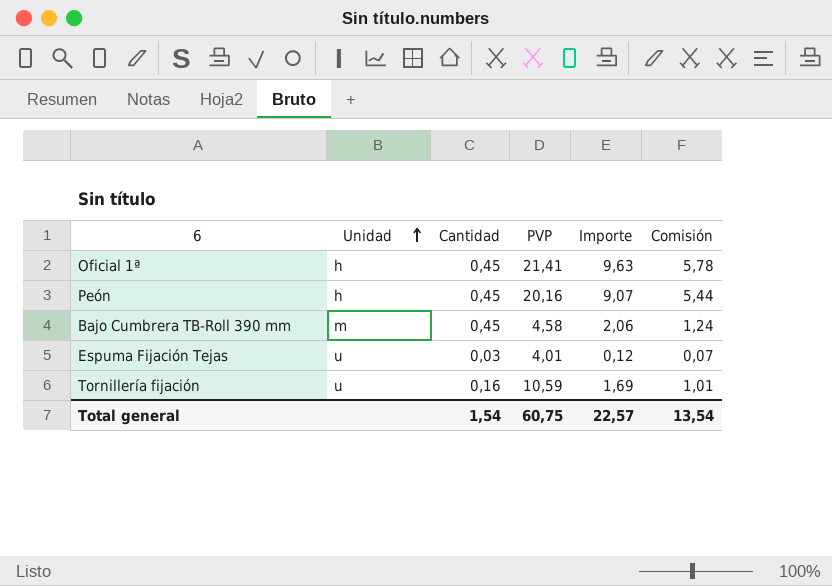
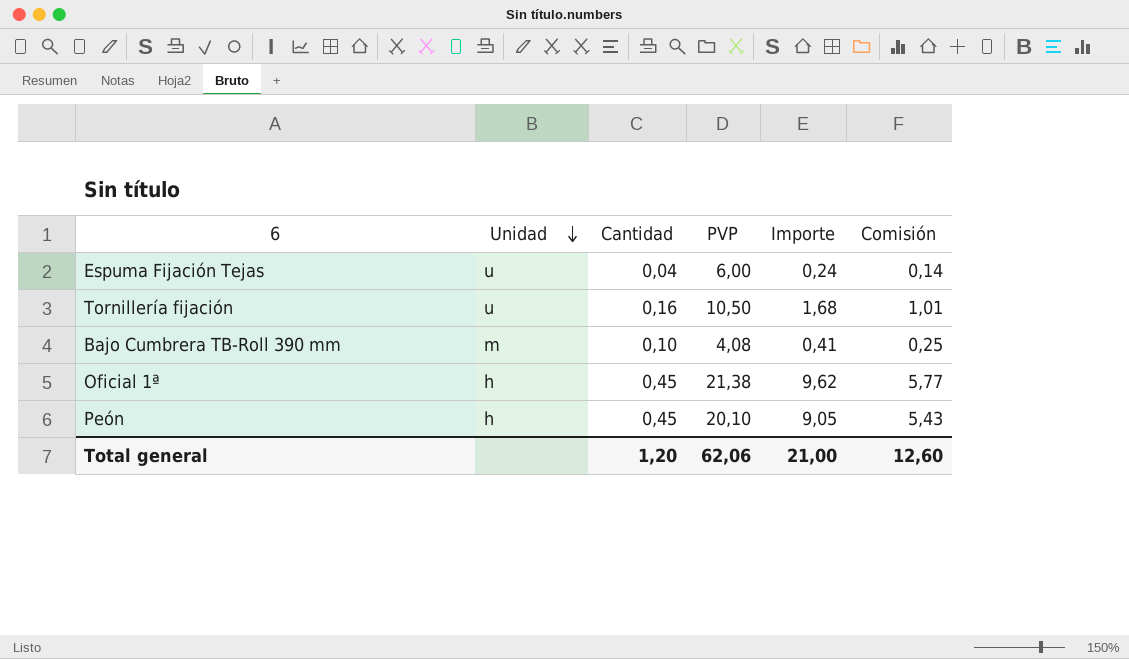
row order: Unidad ascending -> Unidad descending
Espuma Fijación Tejas | Cantidad: 0,03 -> 0,04
Espuma Fijación Tejas | PVP: 4,01 -> 6,00
Espuma Fijación Tejas | Importe: 0,12 -> 0,24
Espuma Fijación Tejas | Comisión: 0,07 -> 0,14
Tornillería fijación | PVP: 10,59 -> 10,50
Tornillería fijación | Importe: 1,69 -> 1,68
Bajo Cumbrera TB-Roll 390 mm | Cantidad: 0,45 -> 0,10
Bajo Cumbrera TB-Roll 390 mm | PVP: 4,58 -> 4,08
Bajo Cumbrera TB-Roll 390 mm | Importe: 2,06 -> 0,41
Bajo Cumbrera TB-Roll 390 mm | Comisión: 1,24 -> 0,25
Oficial 1ª | PVP: 21,41 -> 21,38
Oficial 1ª | Importe: 9,63 -> 9,62
Oficial 1ª | Comisión: 5,78 -> 5,77
Peón | PVP: 20,16 -> 20,10
Peón | Importe: 9,07 -> 9,05
Peón | Comisión: 5,44 -> 5,43
Total general | Cantidad: 1,54 -> 1,20
Total general | PVP: 60,75 -> 62,06
Total general | Importe: 22,57 -> 21,00
Total general | Comisión: 13,54 -> 12,60

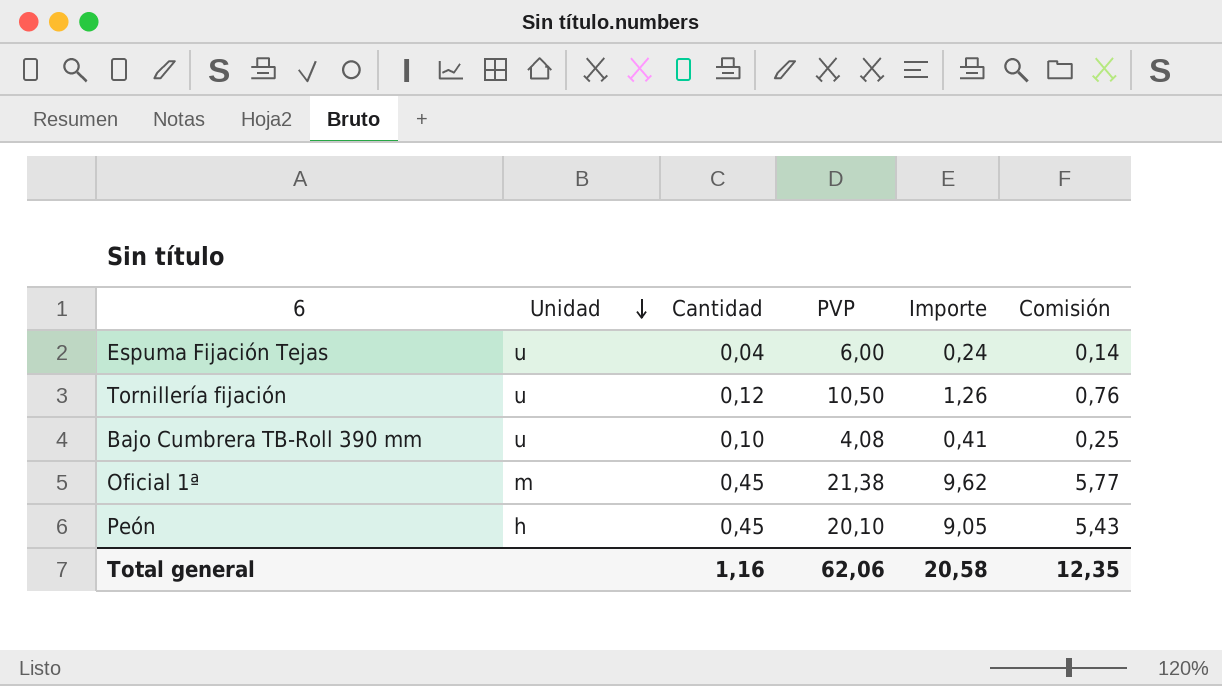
Tornillería fijación | Cantidad: 0,16 -> 0,12
Tornillería fijación | Importe: 1,68 -> 1,26
Tornillería fijación | Comisión: 1,01 -> 0,76
Bajo Cumbrera TB-Roll 390 mm | Unidad: m -> u
Oficial 1ª | Unidad: h -> m
Total general | Cantidad: 1,20 -> 1,16
Total general | Importe: 21,00 -> 20,58
Total general | Comisión: 12,60 -> 12,35

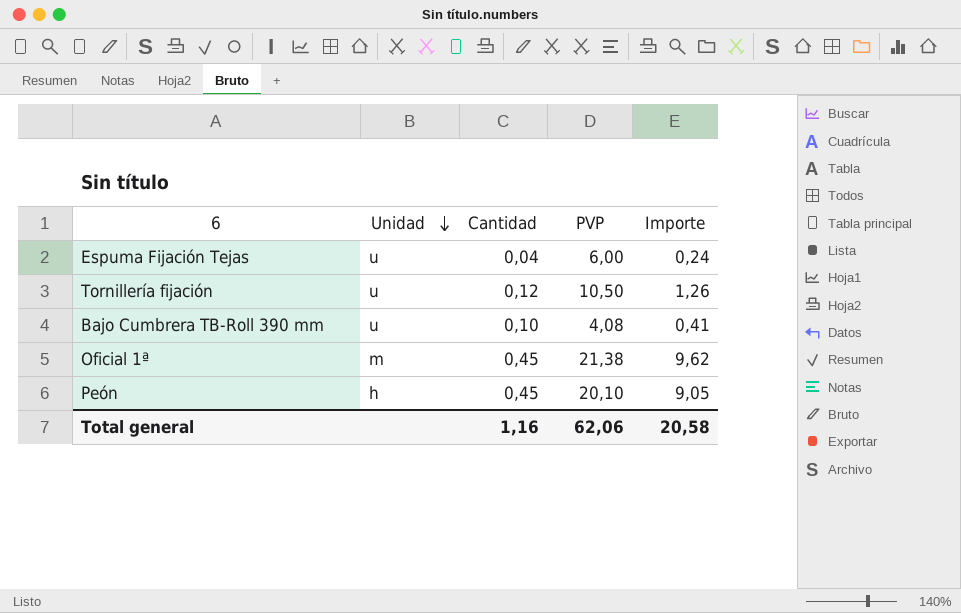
column Comisión | formula: [Importe] * 0,6 -> none

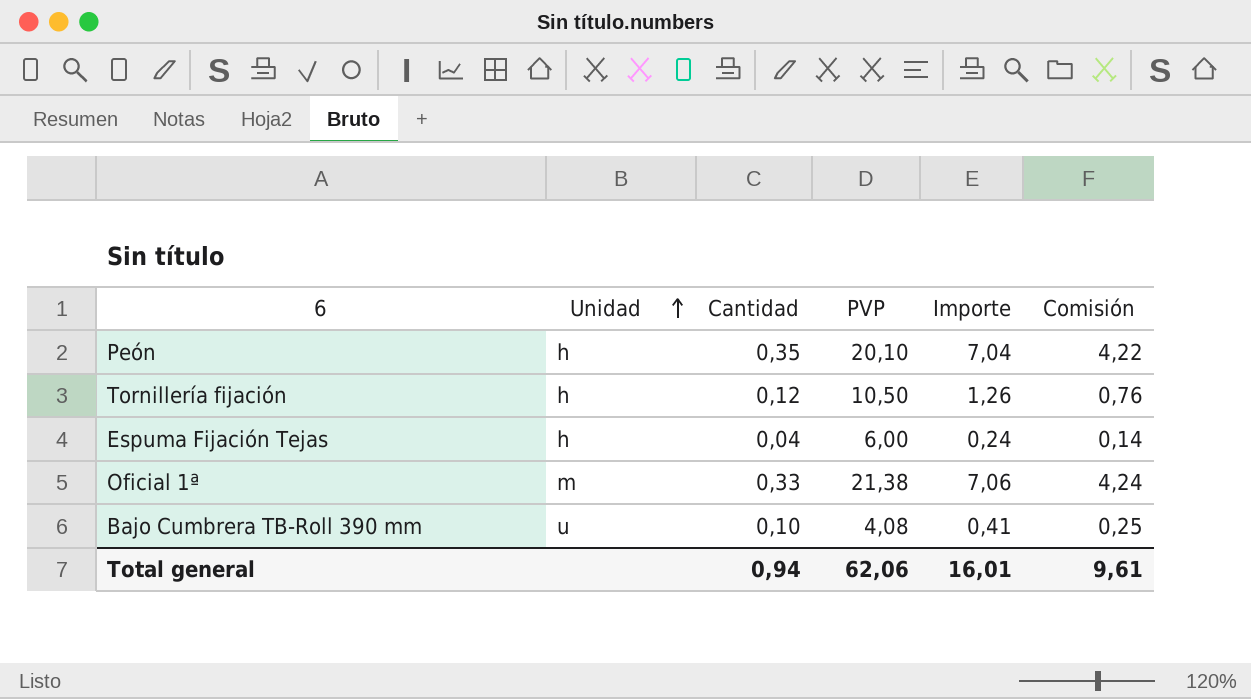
row order: Unidad descending -> Unidad ascending
column Comisión | formula: none -> [Importe] * 0,6
Peón | Cantidad: 0,45 -> 0,35
Peón | Importe: 9,05 -> 7,04
Tornillería fijación | Unidad: u -> h
Espuma Fijación Tejas | Unidad: u -> h
Oficial 1ª | Cantidad: 0,45 -> 0,33
Oficial 1ª | Importe: 9,62 -> 7,06
Total general | Cantidad: 1,16 -> 0,94
Total general | Importe: 20,58 -> 16,01

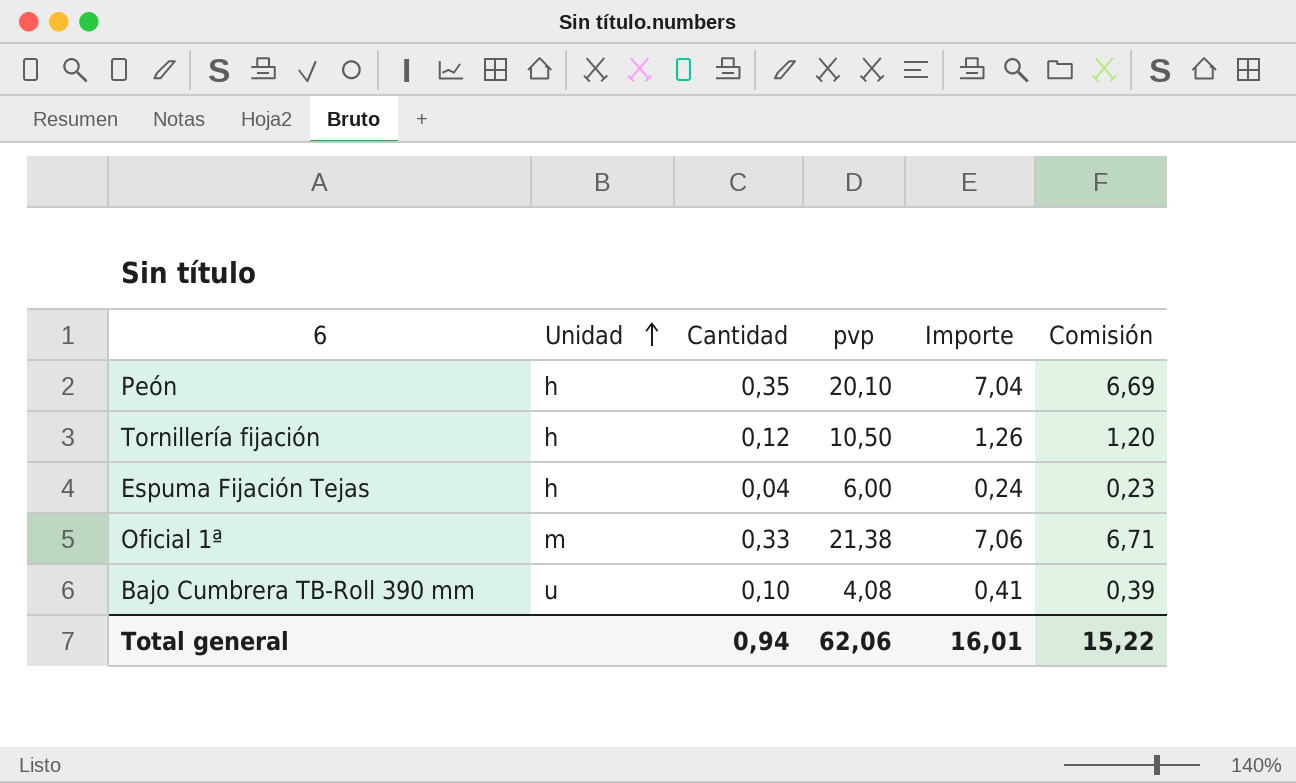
column name: PVP -> pvp
column Comisión | formula: [Importe] * 0,6 -> [Importe] * 0,95
Total general | Comisión: 9,61 -> 15,22

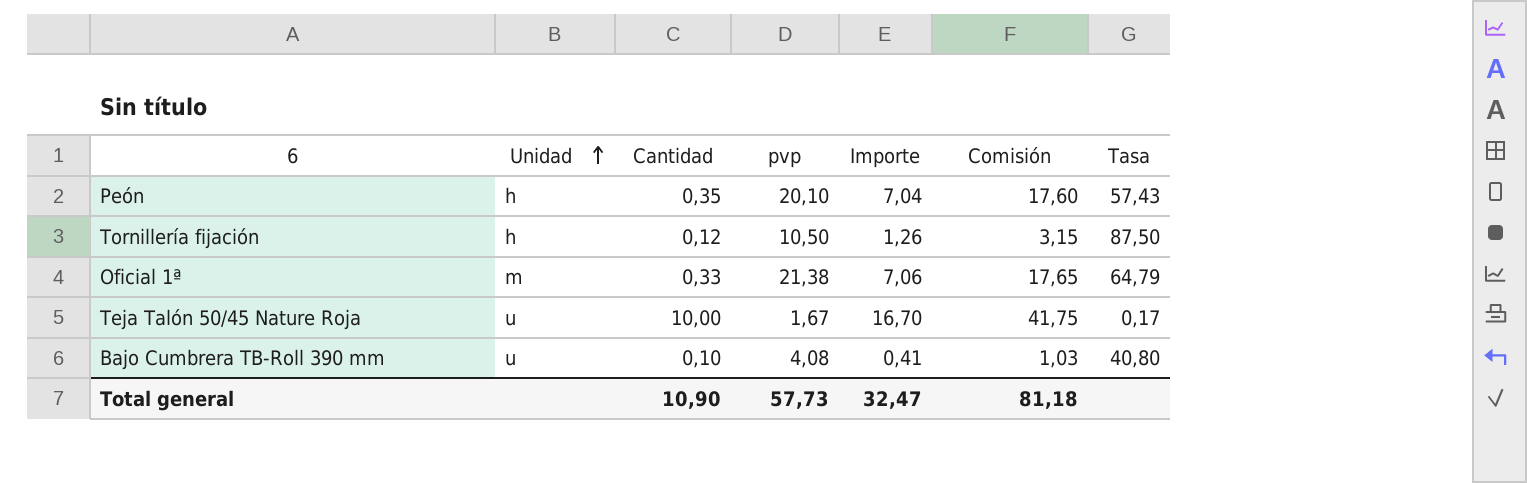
column Comisión | formula: [Importe] * 0,95 -> [Importe] * 2,5
column Tasa | formula: none -> [pvp] / [Cantidad]
row Espuma Fijación Tejas: h | 0,04 | 6,00 | 0,24 | 0,23 -> none
row Teja Talón 50/45 Nature Roja: none -> u | 10,00 | 1,67 | 16,70 | 41,75 | 0,17
Total general | Cantidad: 0,94 -> 10,90
Total general | pvp: 62,06 -> 57,73
Total general | Importe: 16,01 -> 32,47
Total general | Comisión: 15,22 -> 81,18

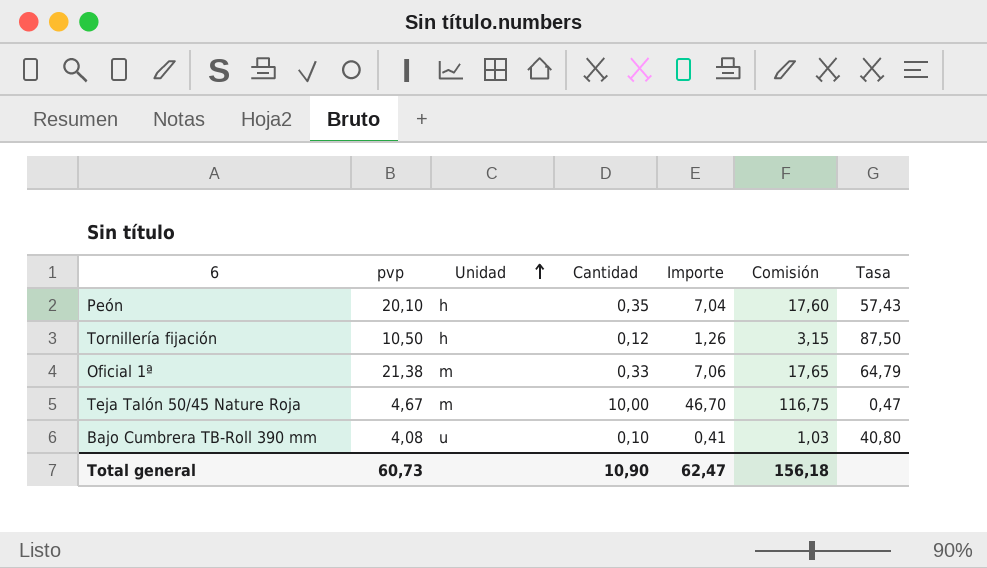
column pvp | position: 4 -> 2
Teja Talón 50/45 Nature Roja | pvp: 1,67 -> 4,67
Teja Talón 50/45 Nature Roja | Unidad: u -> m
Teja Talón 50/45 Nature Roja | Importe: 16,70 -> 46,70
Teja Talón 50/45 Nature Roja | Comisión: 41,75 -> 116,75
Teja Talón 50/45 Nature Roja | Tasa: 0,17 -> 0,47
Total general | pvp: 57,73 -> 60,73
Total general | Importe: 32,47 -> 62,47
Total general | Comisión: 81,18 -> 156,18

